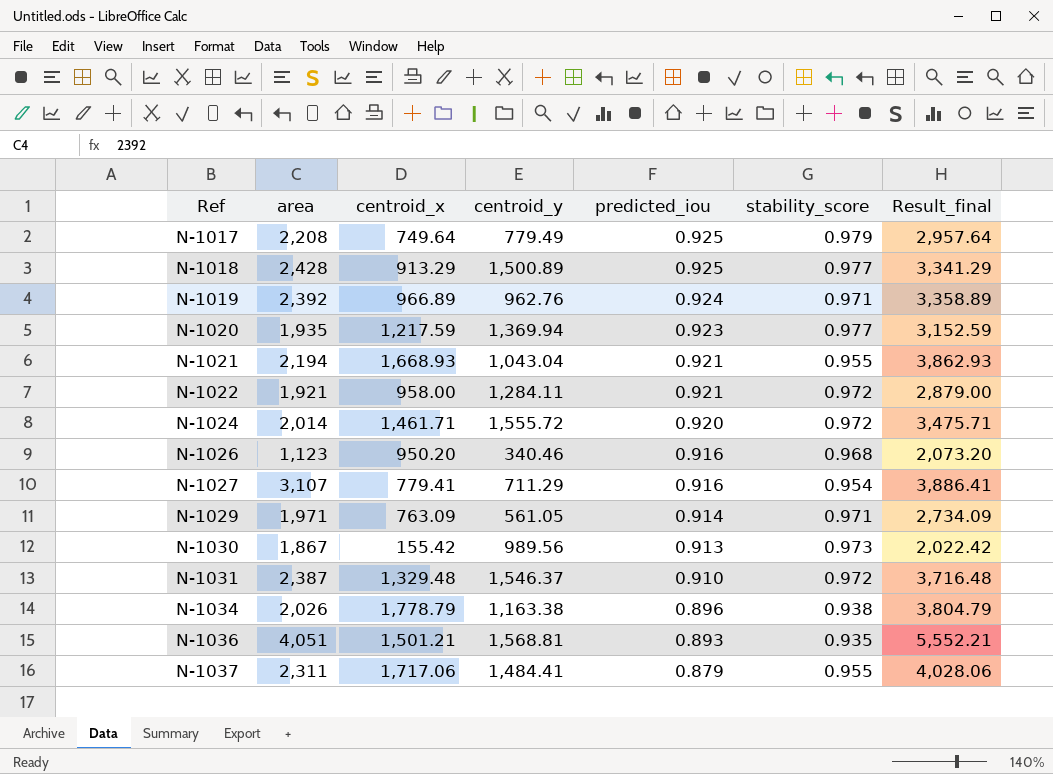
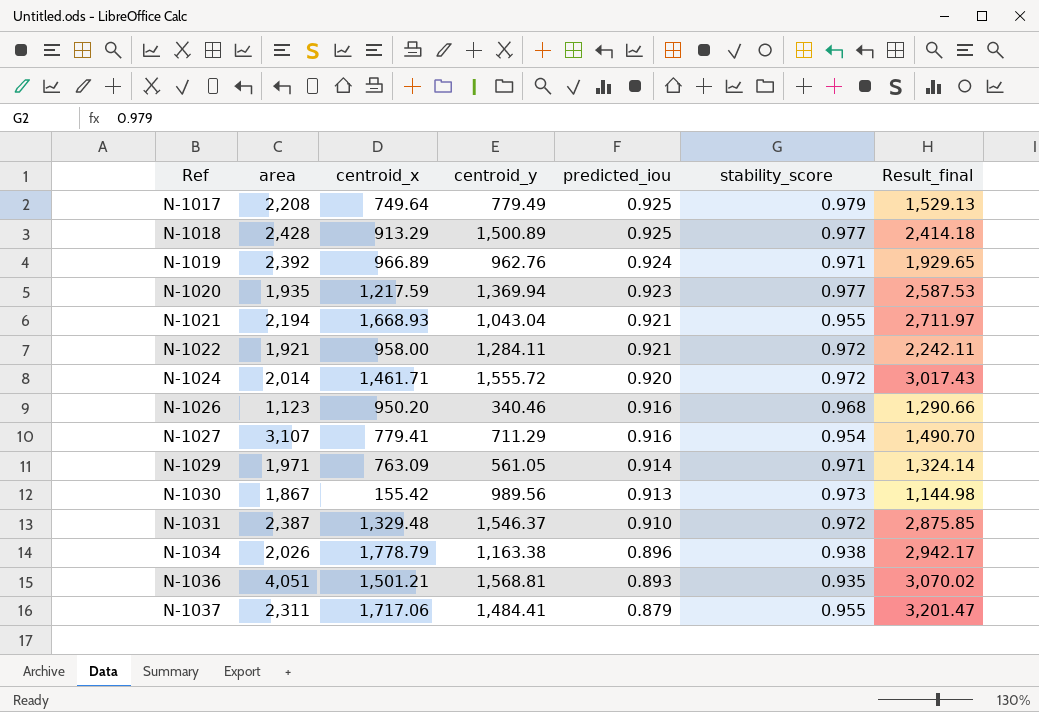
column Result_final | formula: [area] + [centroid_x] -> [centroid_x] + [centroid_y]

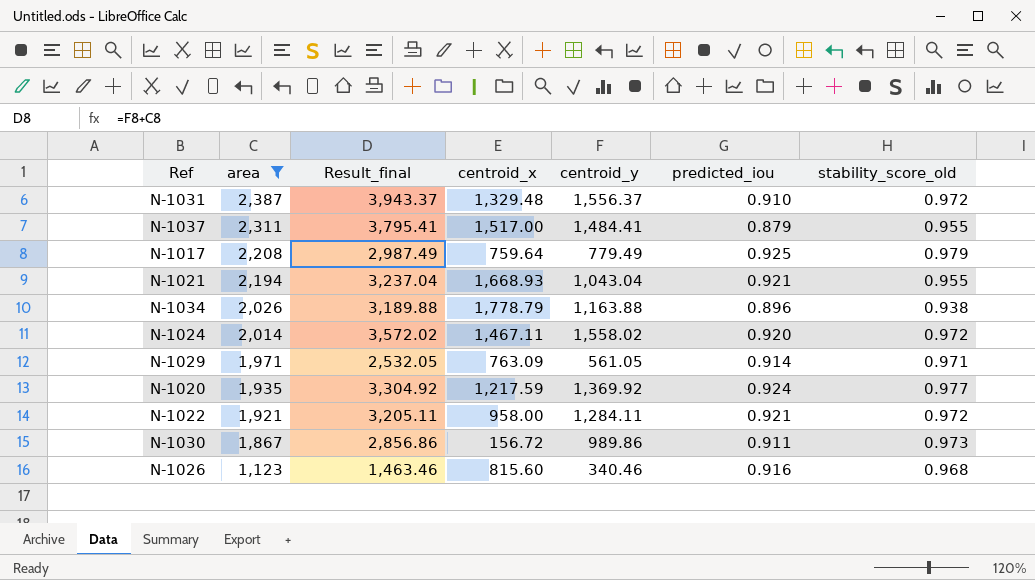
filter: none -> area <= 2,387
row order: Ref ascending -> area descending
column Result_final | formula: [centroid_x] + [centroid_y] -> [area] + [centroid_y]
column Result_final | position: 7 -> 3
column name: stability_score -> stability_score_old
N-1031 | centroid_y: 1,546.37 -> 1,556.37
N-1037 | centroid_x: 1,717.06 -> 1,517.00
N-1017 | centroid_x: 749.64 -> 759.64
N-1034 | centroid_y: 1,163.38 -> 1,163.88
N-1024 | centroid_x: 1,461.71 -> 1,467.11
N-1024 | centroid_y: 1,555.72 -> 1,558.02
N-1020 | centroid_y: 1,369.94 -> 1,369.92
N-1020 | predicted_iou: 0.923 -> 0.924
N-1030 | centroid_x: 155.42 -> 156.72
N-1030 | centroid_y: 989.56 -> 989.86
N-1030 | predicted_iou: 0.913 -> 0.911
N-1026 | centroid_x: 950.20 -> 815.60

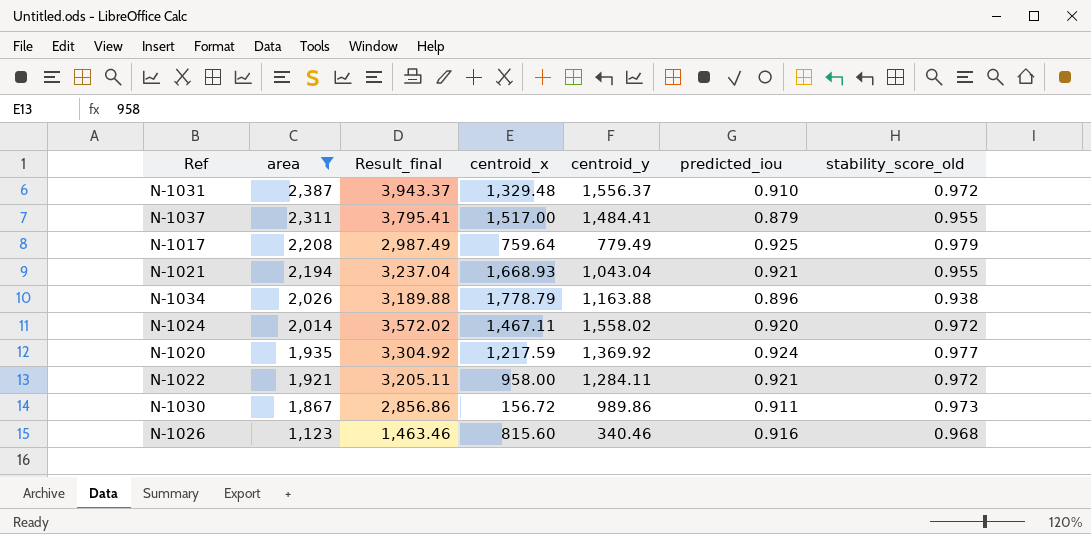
row N-1029: 1,971 | 2,532.05 | 763.09 | 561.05 | 0.914 | 0.971 -> none

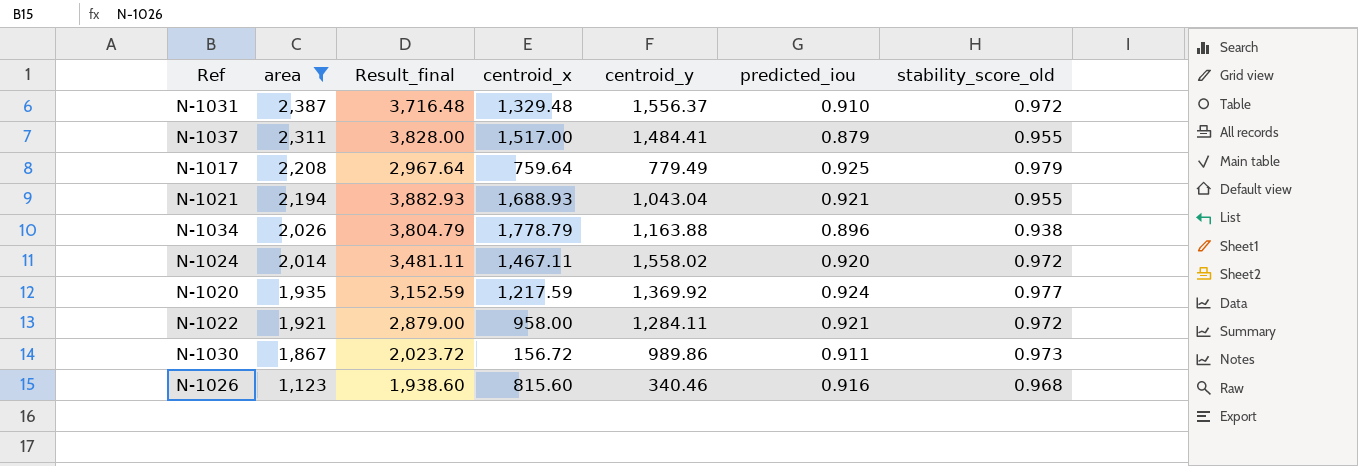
column Result_final | formula: [area] + [centroid_y] -> [area] + [centroid_x]
N-1021 | centroid_x: 1,668.93 -> 1,688.93

